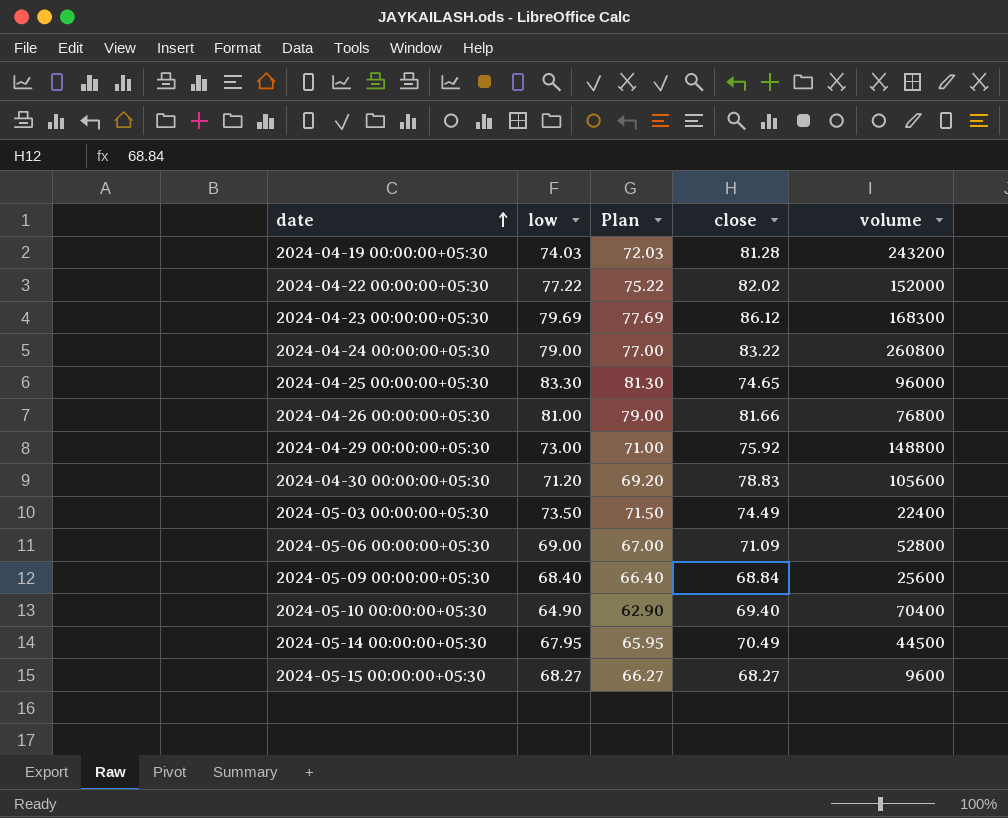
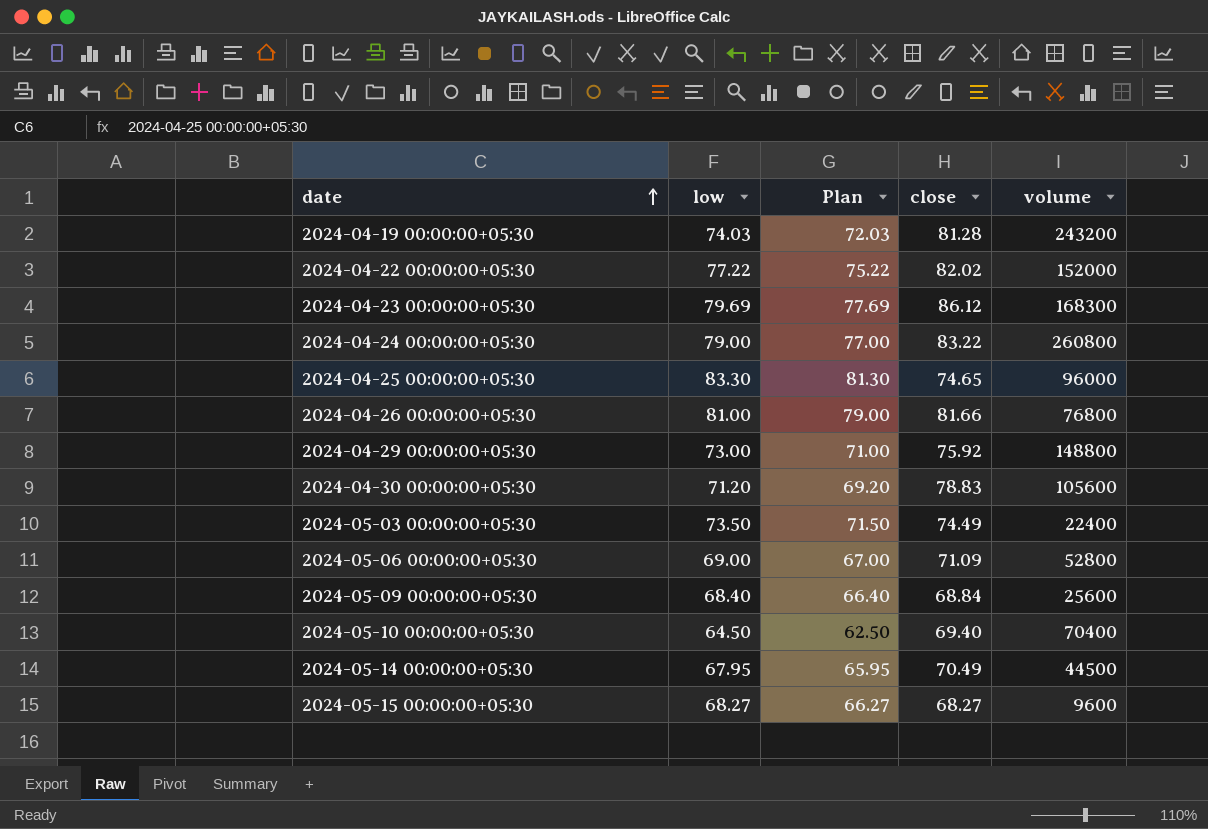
2024-05-10 00:00:00+05:30 | low: 64.90 -> 64.50
2024-05-10 00:00:00+05:30 | Plan: 62.90 -> 62.50

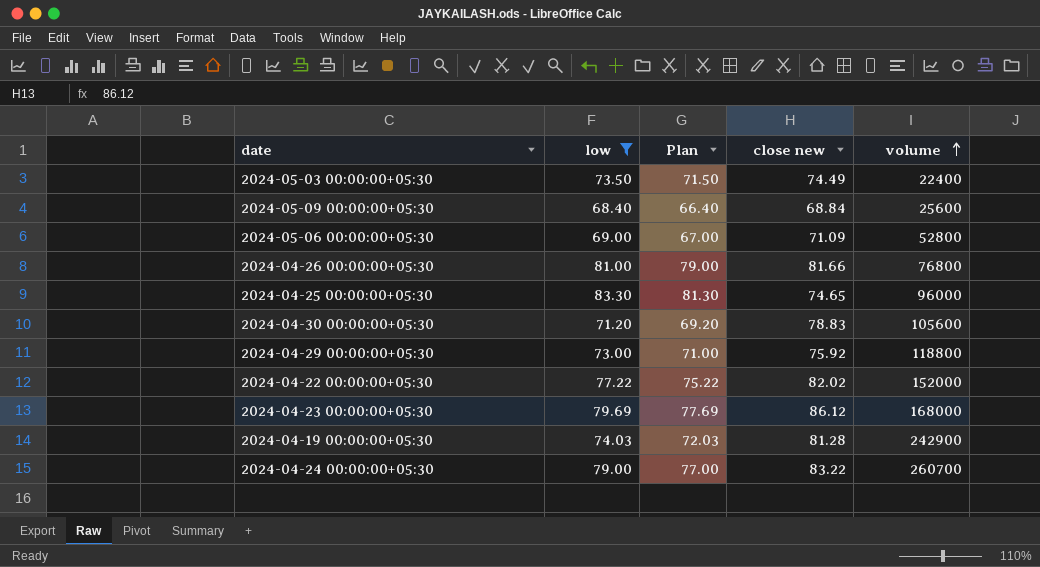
filter: none -> low >= 68.40
row order: date ascending -> volume ascending
column name: close -> close new
2024-04-29 00:00:00+05:30 | volume: 148800 -> 118800
2024-04-23 00:00:00+05:30 | volume: 168300 -> 168000
2024-04-19 00:00:00+05:30 | volume: 243200 -> 242900
2024-04-24 00:00:00+05:30 | volume: 260800 -> 260700

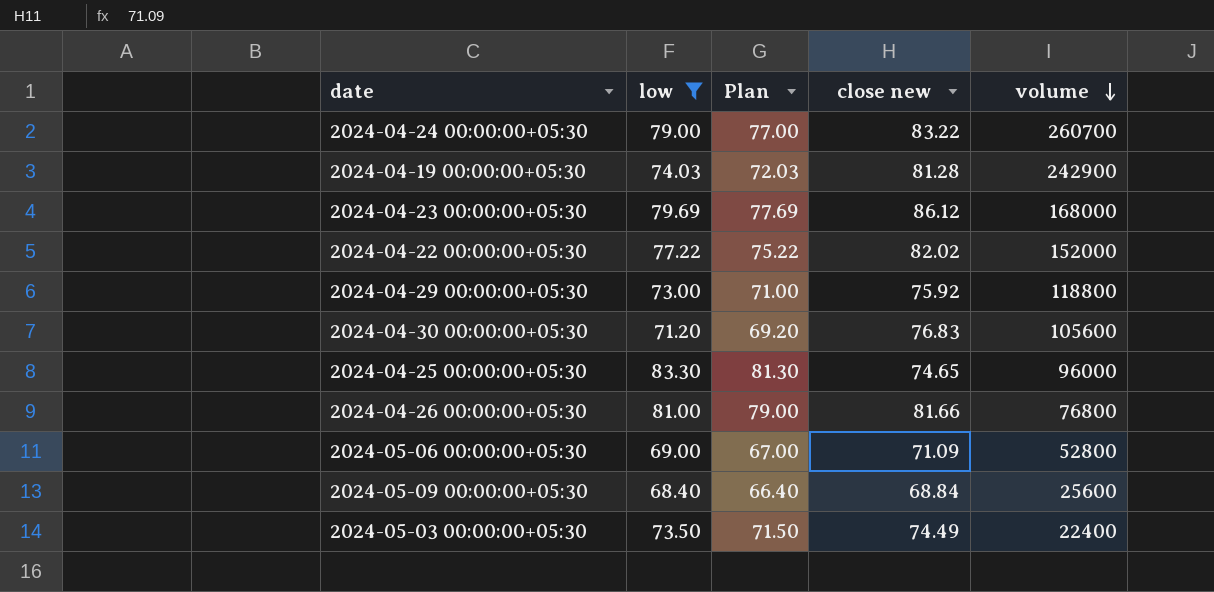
row order: volume ascending -> volume descending
2024-04-30 00:00:00+05:30 | close new: 78.83 -> 76.83

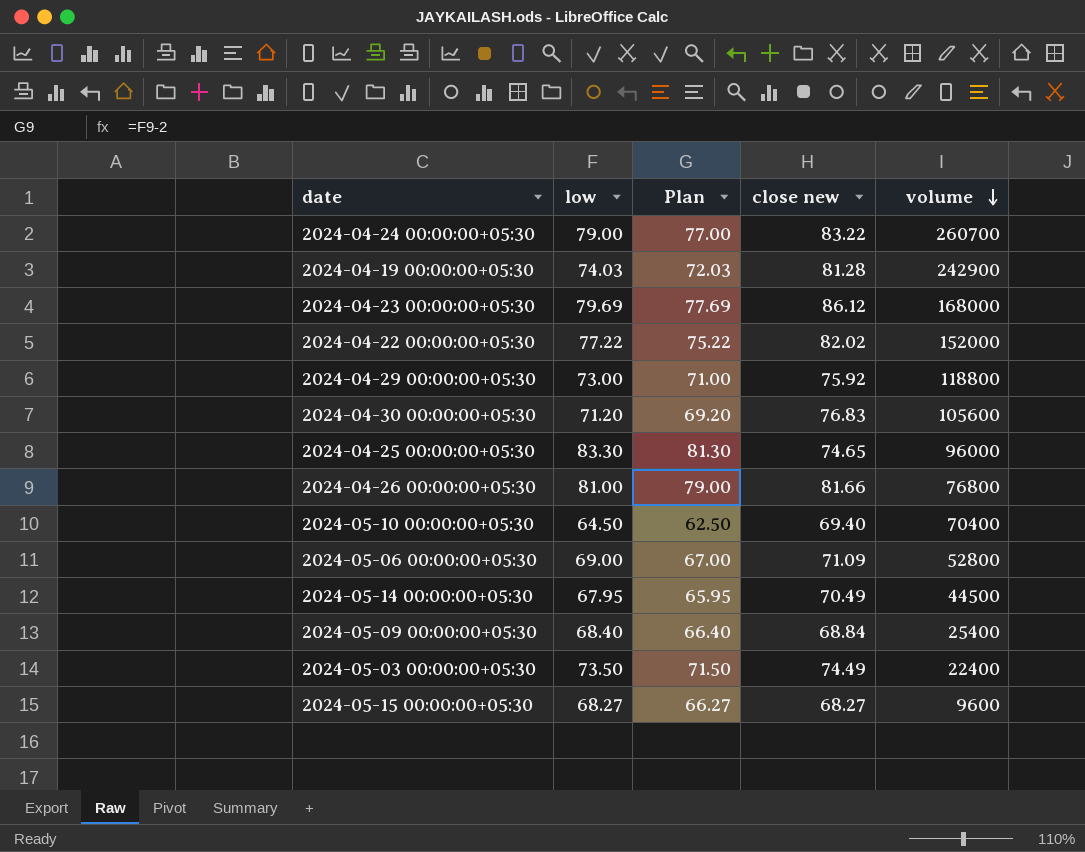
filter: low >= 68.40 -> none
2024-05-09 00:00:00+05:30 | volume: 25600 -> 25400

